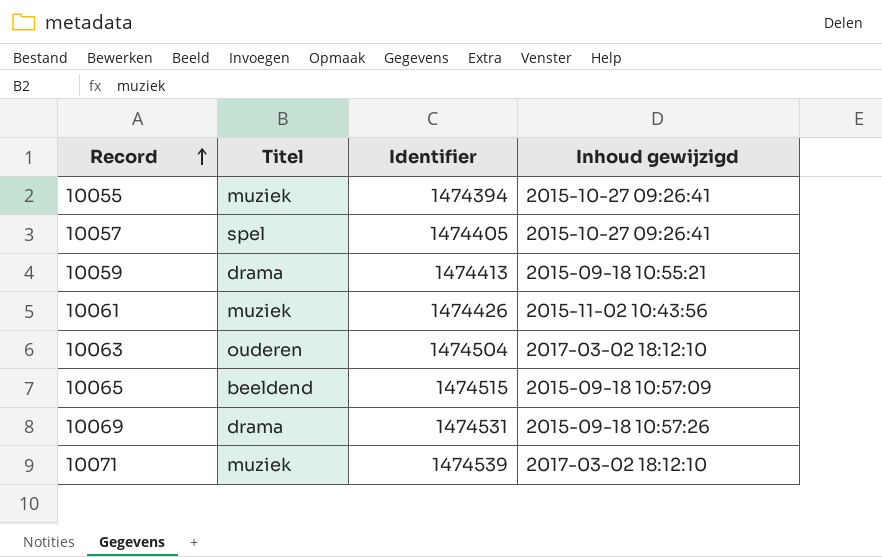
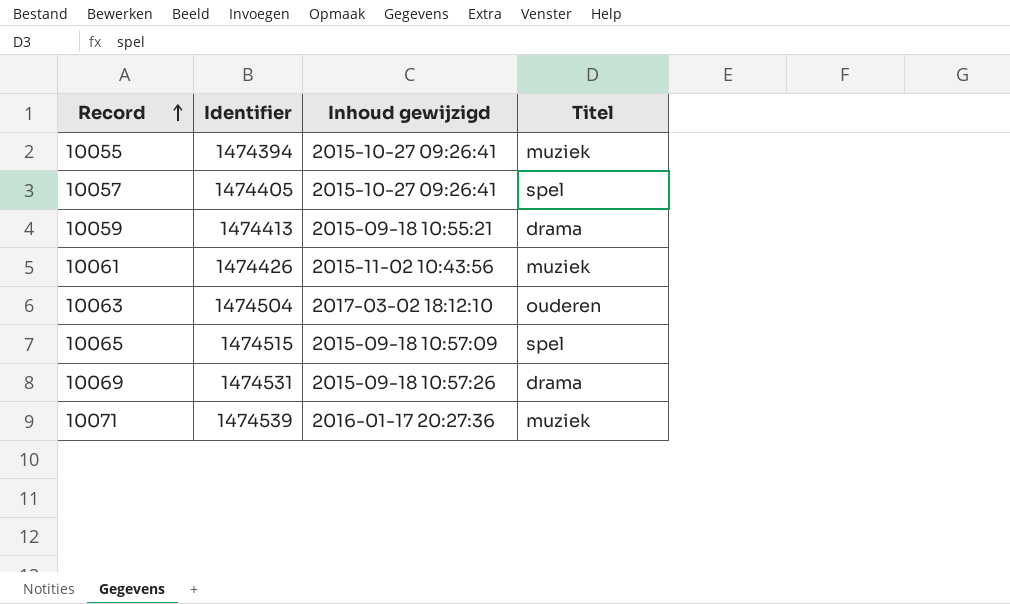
column Titel | position: 2 -> 4
10065 | Titel: beeldend -> spel
10071 | Inhoud gewijzigd: 2017-03-02 18:12:10 -> 2016-01-17 20:27:36

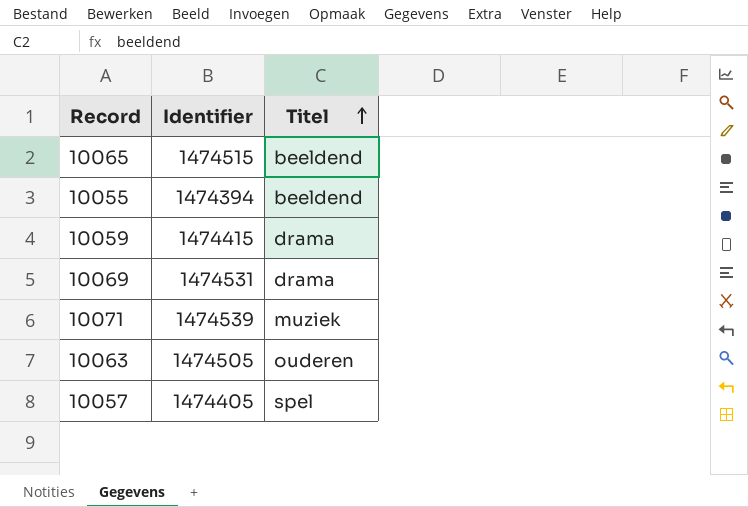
row order: Record ascending -> Titel ascending
column Inhoud gewijzigd | position: 3 -> none
row 10061: 1474426 | 2015-11-02 10:43:56 | muziek -> none
10065 | Titel: spel -> beeldend
10055 | Titel: muziek -> beeldend
10059 | Identifier: 1474413 -> 1474415
10063 | Identifier: 1474504 -> 1474505

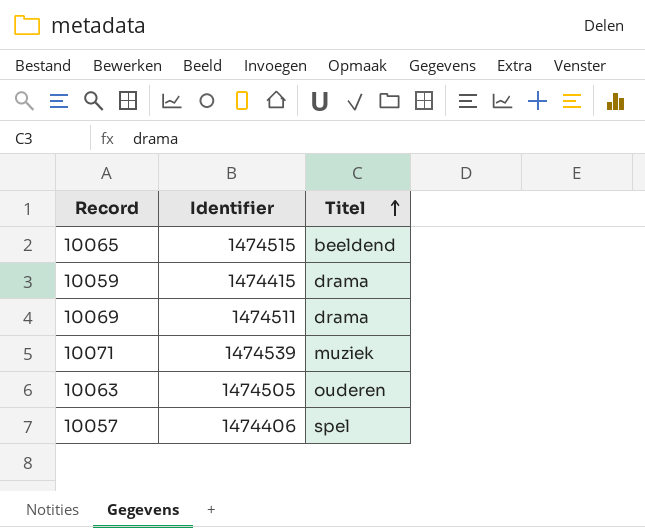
row 10055: 1474394 | beeldend -> none
10069 | Identifier: 1474531 -> 1474511
10057 | Identifier: 1474405 -> 1474406

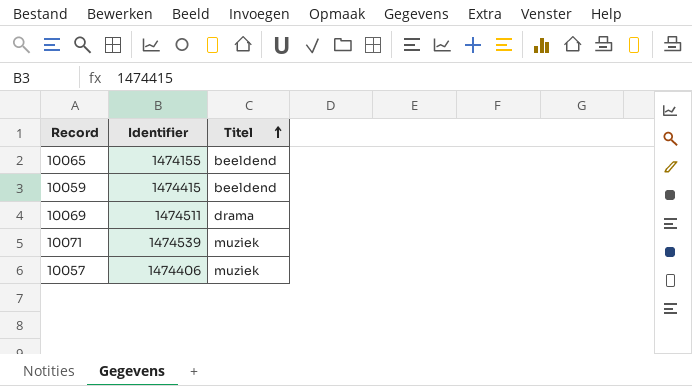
row 10063: 1474505 | ouderen -> none
10065 | Identifier: 1474515 -> 1474155
10059 | Titel: drama -> beeldend
10057 | Titel: spel -> muziek

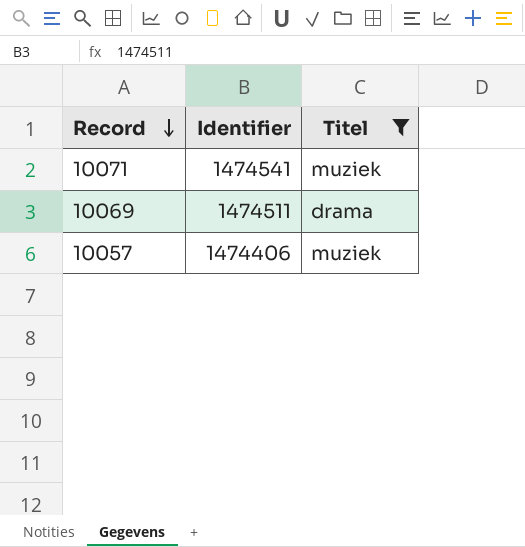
filter: none -> Titel != beeldend
row order: Titel ascending -> Record descending
10071 | Identifier: 1474539 -> 1474541

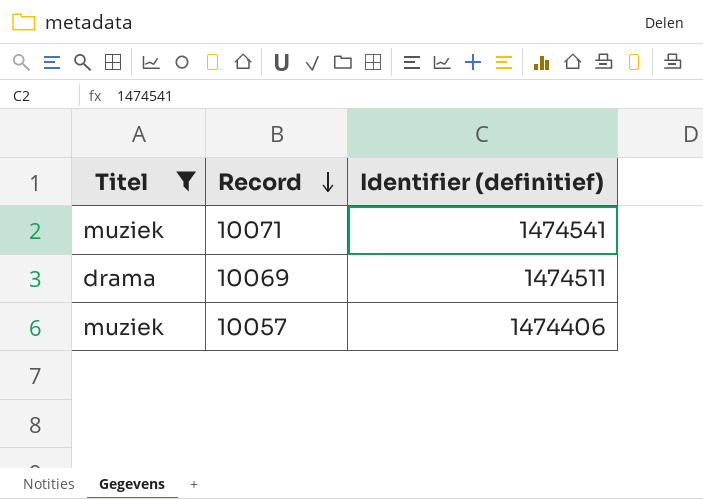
column Titel | position: 3 -> 1
column name: Identifier -> Identifier (definitief)

